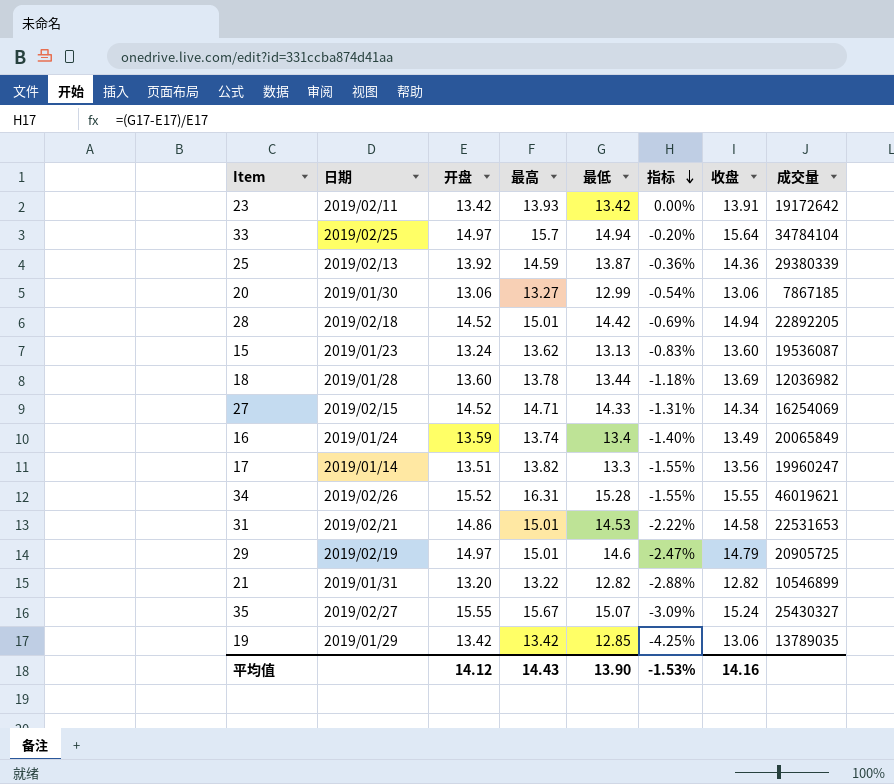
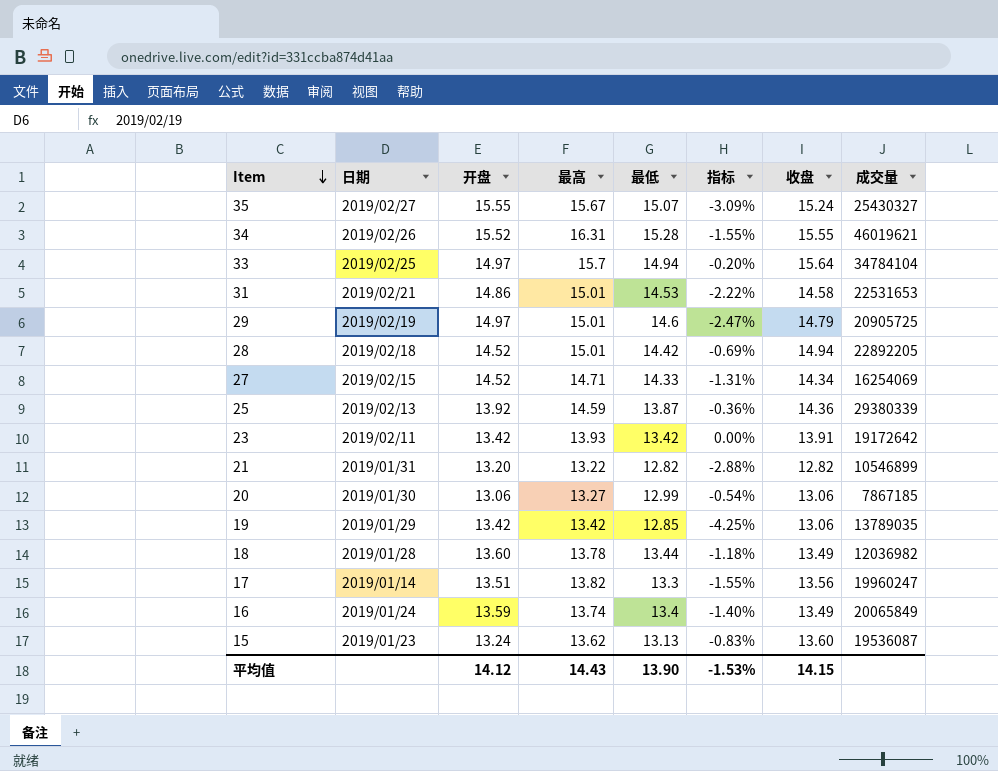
row order: 指标 descending -> Item descending
18 | 收盘: 13.69 -> 13.49
平均值 | 收盘: 14.16 -> 14.15

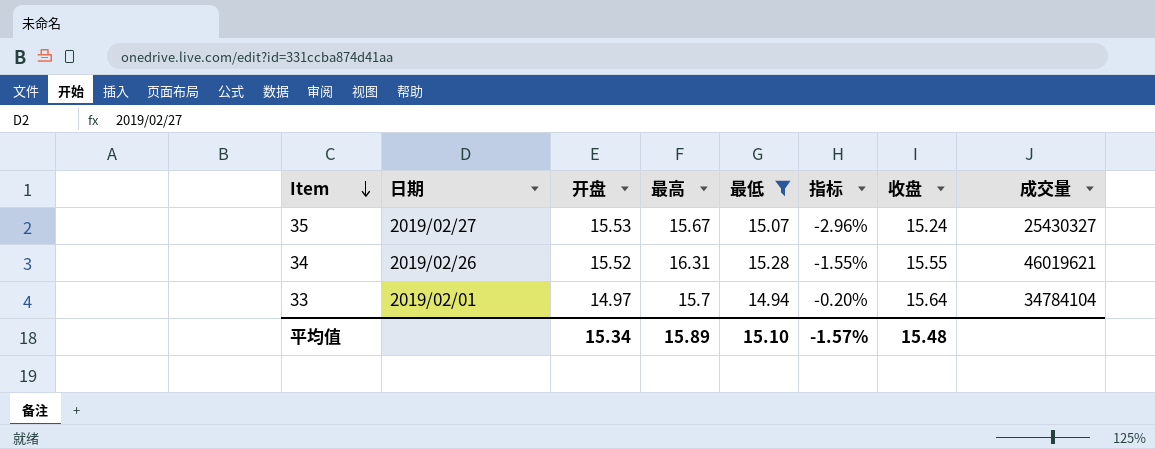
filter: none -> 最低 >= 14.94
35 | 开盘: 15.55 -> 15.53
35 | 指标: -3.09% -> -2.96%
33 | 日期: 2019/02/25 -> 2019/02/01
平均值 | 开盘: 14.12 -> 15.34
平均值 | 最高: 14.43 -> 15.89
平均值 | 最低: 13.90 -> 15.10
平均值 | 指标: -1.53% -> -1.57%
平均值 | 收盘: 14.15 -> 15.48

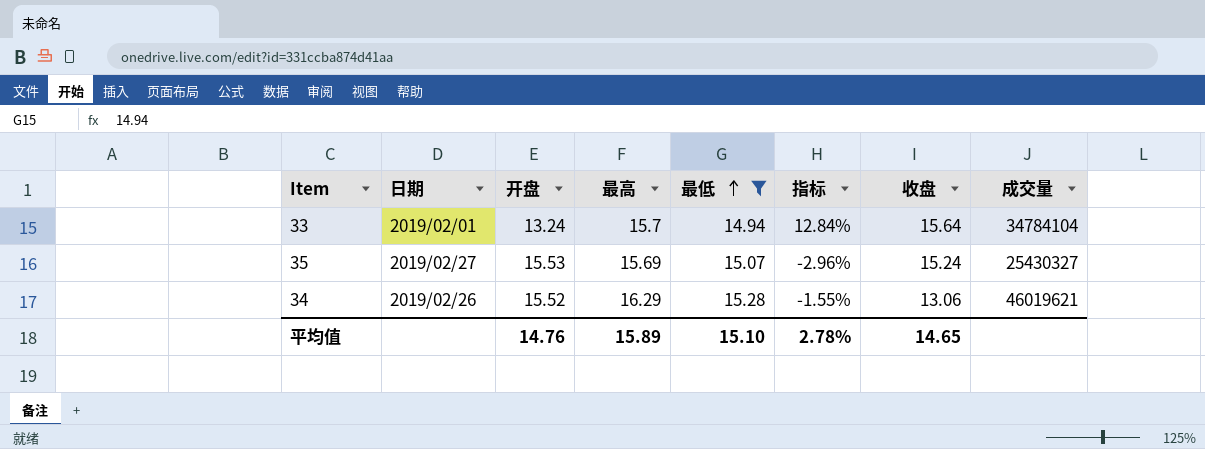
row order: Item descending -> 最低 ascending
33 | 开盘: 14.97 -> 13.24
33 | 指标: -0.20% -> 12.84%
35 | 最高: 15.67 -> 15.69
34 | 最高: 16.31 -> 16.29
34 | 收盘: 15.55 -> 13.06
平均值 | 开盘: 15.34 -> 14.76
平均值 | 指标: -1.57% -> 2.78%
平均值 | 收盘: 15.48 -> 14.65

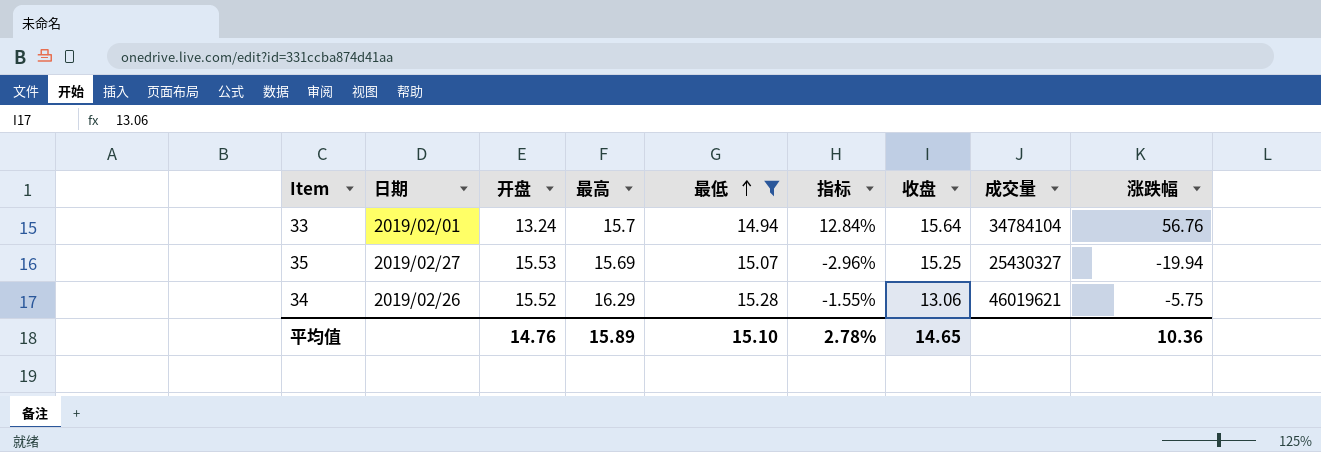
column 涨跌幅 | position: none -> 9
35 | 收盘: 15.24 -> 15.25

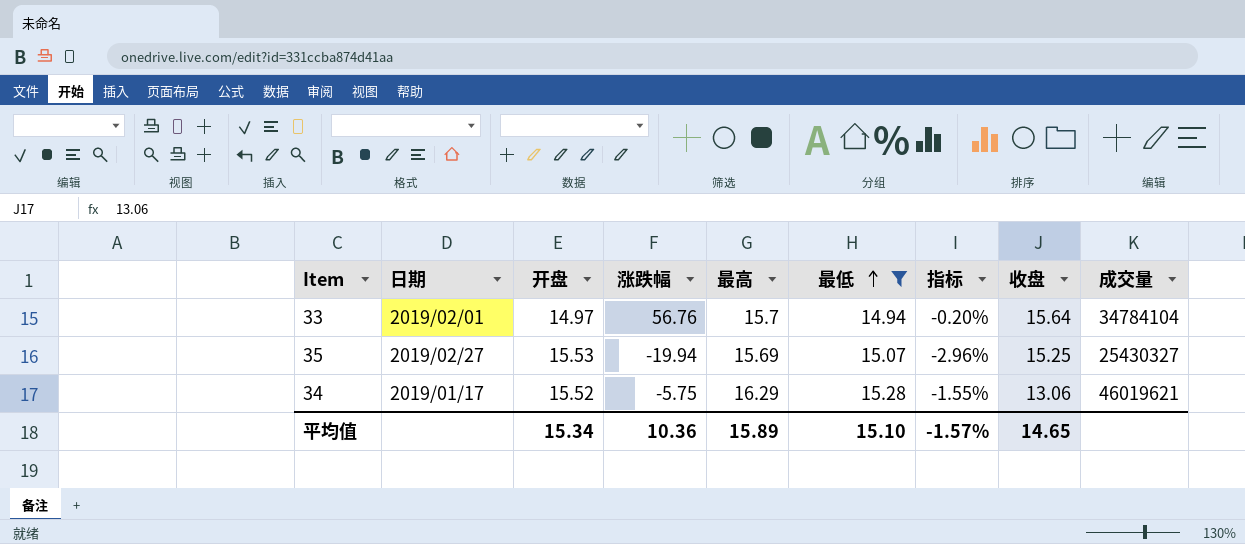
column 涨跌幅 | position: 9 -> 4
33 | 开盘: 13.24 -> 14.97
33 | 指标: 12.84% -> -0.20%
34 | 日期: 2019/02/26 -> 2019/01/17
平均值 | 开盘: 14.76 -> 15.34
平均值 | 指标: 2.78% -> -1.57%

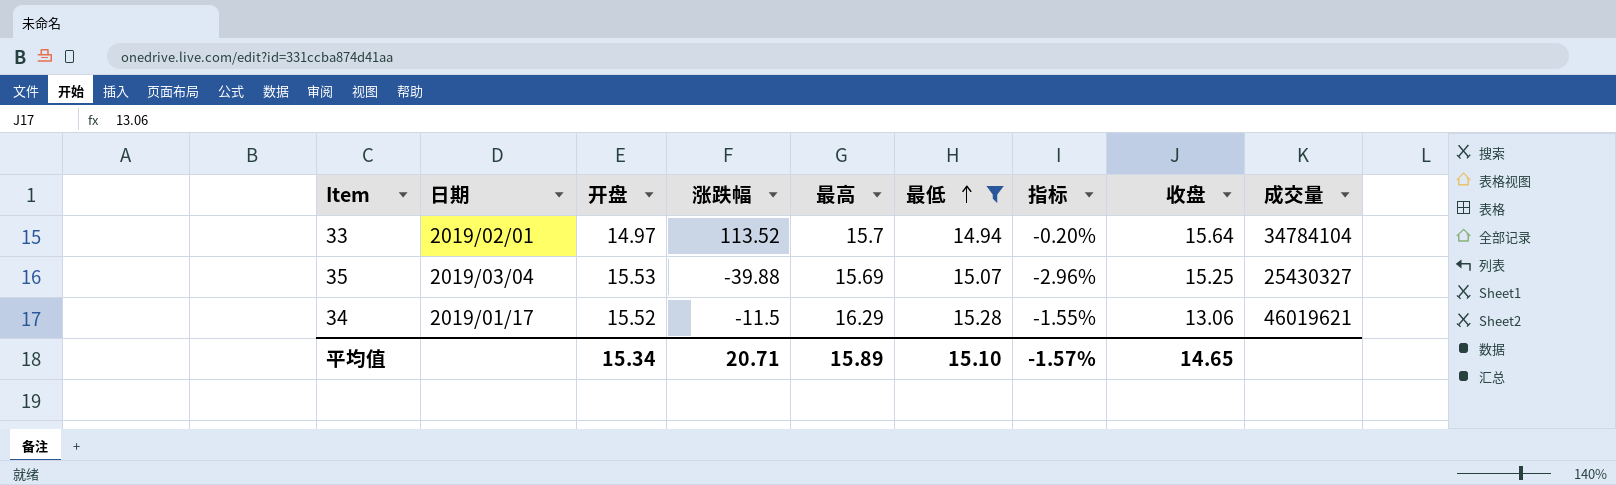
33 | 涨跌幅: 56.76 -> 113.52
35 | 日期: 2019/02/27 -> 2019/03/04
35 | 涨跌幅: -19.94 -> -39.88
34 | 涨跌幅: -5.75 -> -11.5
平均值 | 涨跌幅: 10.36 -> 20.71

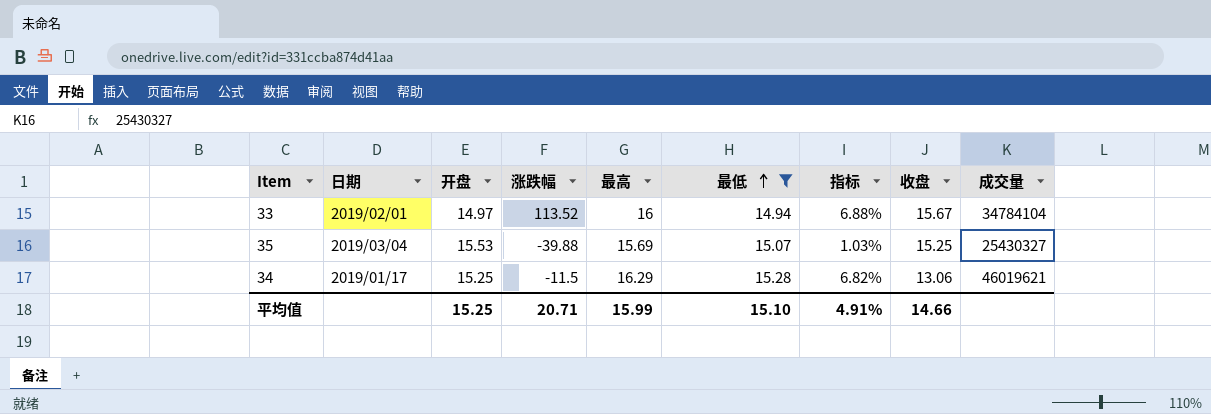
column 指标 | formula: ([最低] - [开盘]) / [开盘] -> ([最高] - [开盘]) / [开盘]
33 | 最高: 15.7 -> 16
33 | 收盘: 15.64 -> 15.67
34 | 开盘: 15.52 -> 15.25
平均值 | 开盘: 15.34 -> 15.25
平均值 | 最高: 15.89 -> 15.99
平均值 | 指标: -1.57% -> 4.91%
平均值 | 收盘: 14.65 -> 14.66

